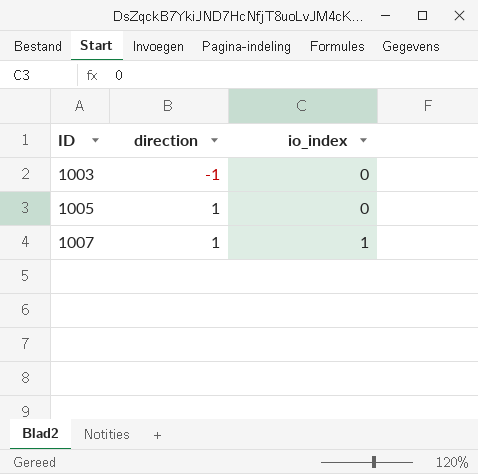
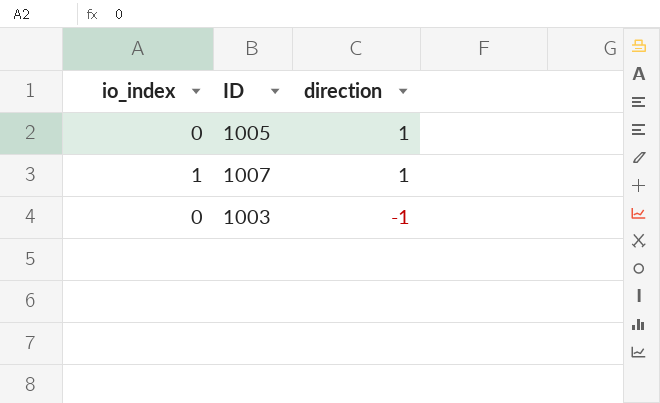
row order: ID ascending -> direction descending
column io_index | position: 3 -> 1

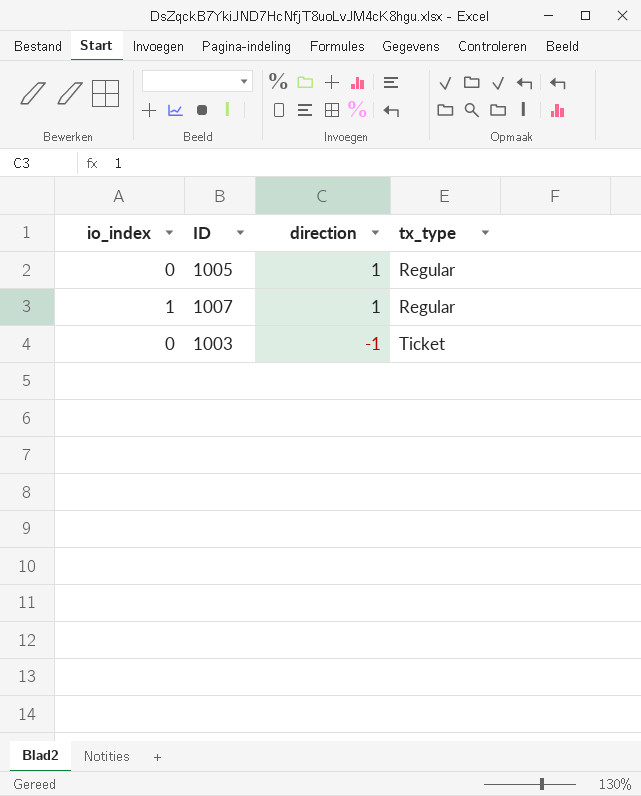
column tx_type | position: none -> 4

